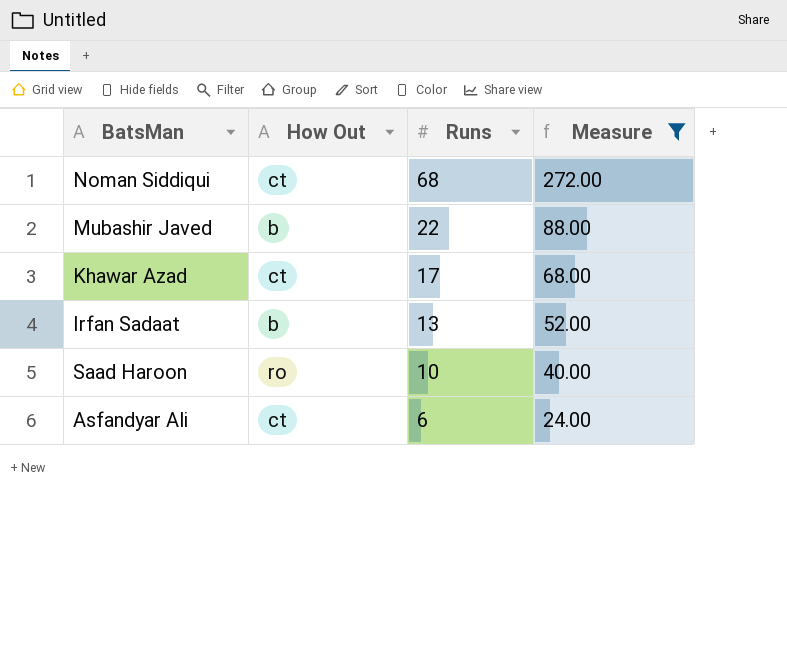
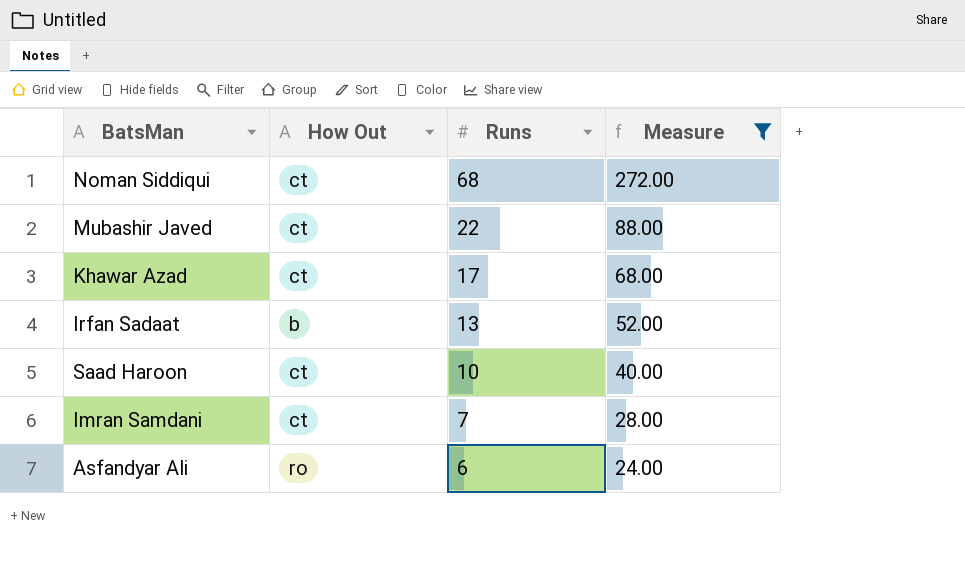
Mubashir Javed | How Out: b -> ct
Saad Haroon | How Out: ro -> ct
row Imran Samdani: none -> ct | 7 | 28.00
Asfandyar Ali | How Out: ct -> ro

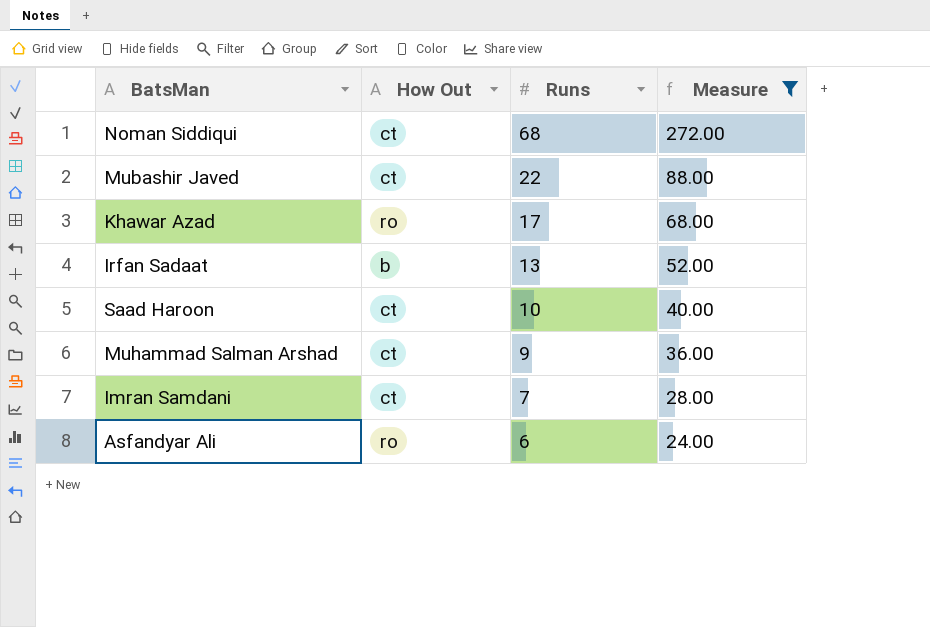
Khawar Azad | How Out: ct -> ro
row Muhammad Salman Arshad: none -> ct | 9 | 36.00

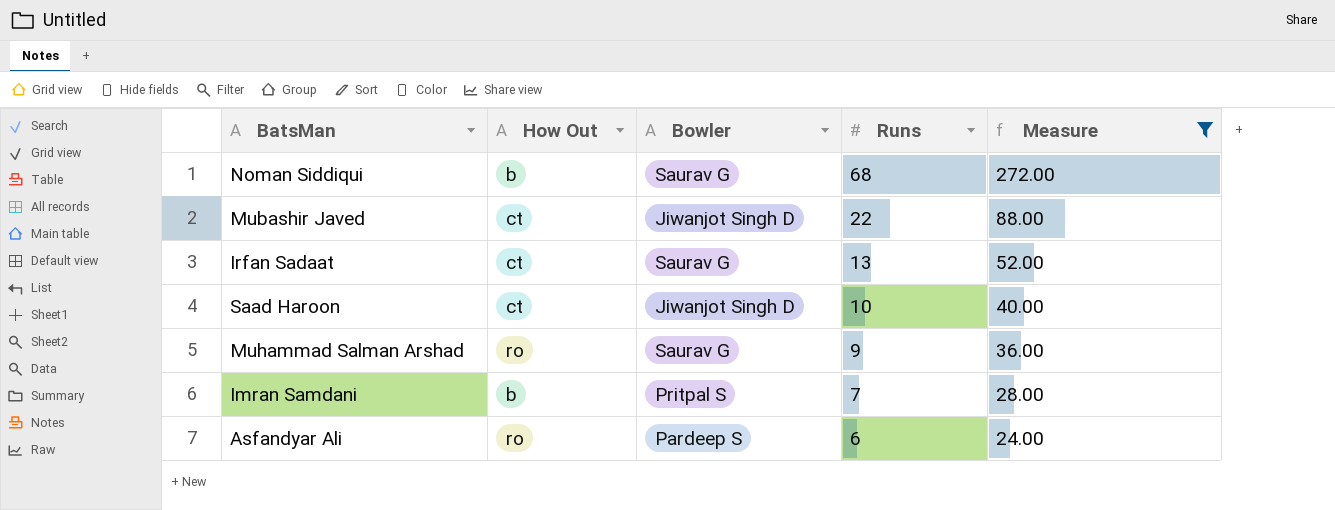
column Bowler | position: none -> 3
row Khawar Azad: ro | 17 | 68.00 -> none
Noman Siddiqui | How Out: ct -> b
Irfan Sadaat | How Out: b -> ct
Muhammad Salman Arshad | How Out: ct -> ro
Imran Samdani | How Out: ct -> b

